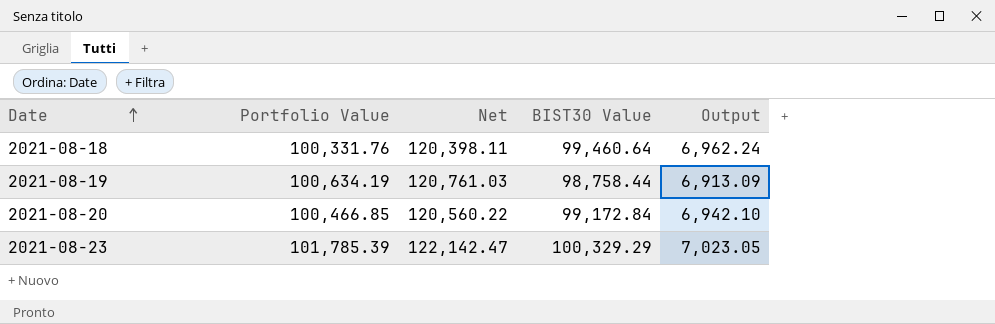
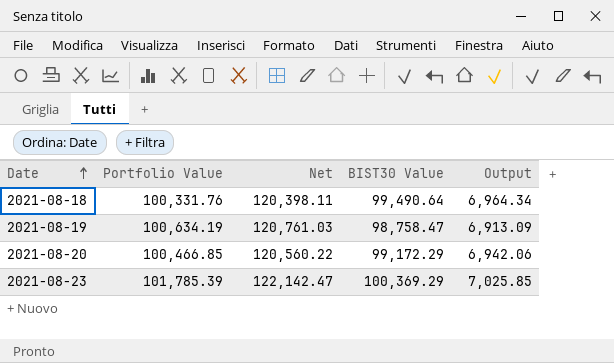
2021-08-18 | BIST30 Value: 99,460.64 -> 99,490.64
2021-08-18 | Output: 6,962.24 -> 6,964.34
2021-08-19 | BIST30 Value: 98,758.44 -> 98,758.47
2021-08-20 | BIST30 Value: 99,172.84 -> 99,172.29
2021-08-20 | Output: 6,942.10 -> 6,942.06
2021-08-23 | BIST30 Value: 100,329.29 -> 100,369.29
2021-08-23 | Output: 7,023.05 -> 7,025.85

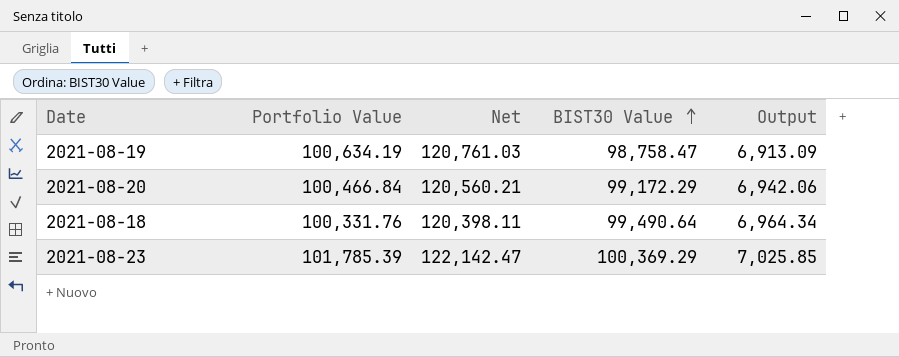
row order: Date ascending -> BIST30 Value ascending
2021-08-20 | Portfolio Value: 100,466.85 -> 100,466.84
2021-08-20 | Net: 120,560.22 -> 120,560.21

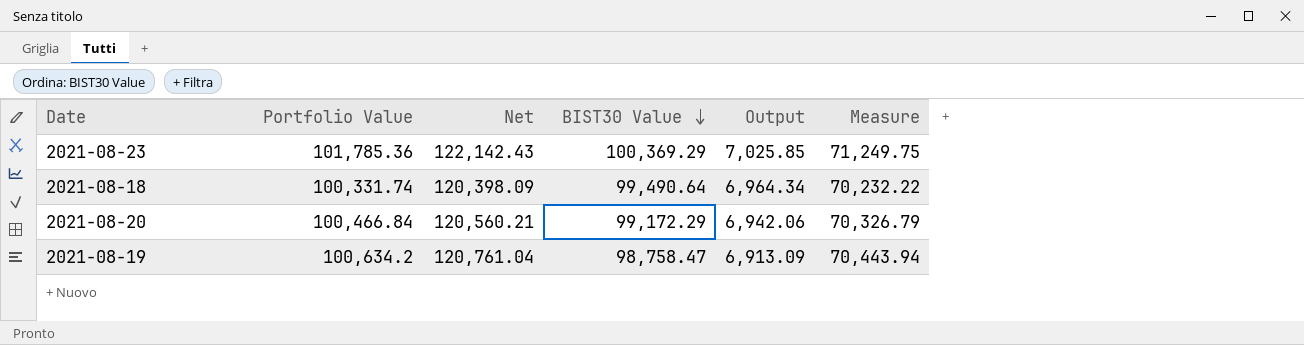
row order: BIST30 Value ascending -> BIST30 Value descending
column Measure | formula: none -> [Portfolio Value] * 0.7
2021-08-23 | Portfolio Value: 101,785.39 -> 101,785.36
2021-08-23 | Net: 122,142.47 -> 122,142.43
2021-08-18 | Portfolio Value: 100,331.76 -> 100,331.74
2021-08-18 | Net: 120,398.11 -> 120,398.09
2021-08-19 | Portfolio Value: 100,634.19 -> 100,634.2
2021-08-19 | Net: 120,761.03 -> 120,761.04

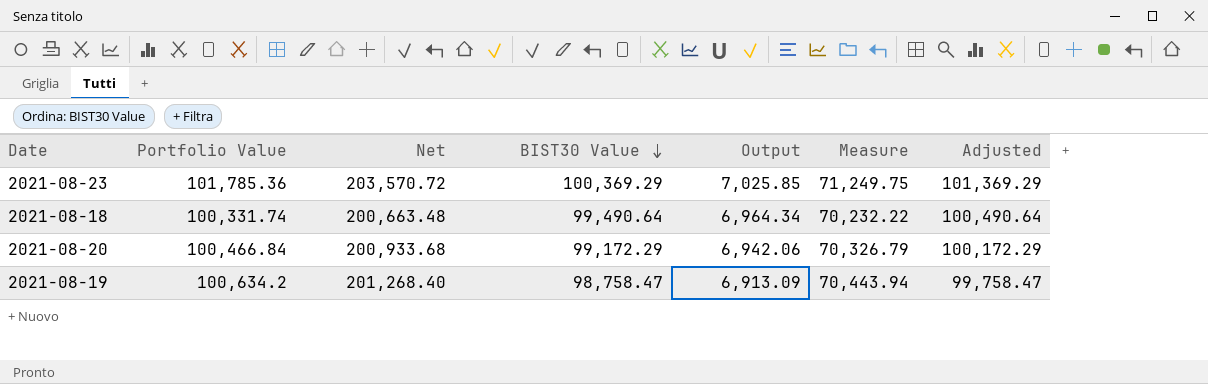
column Net | formula: [Portfolio Value] * 1.2 -> [Portfolio Value] * 2
column Adjusted | formula: none -> [BIST30 Value] + 1000

